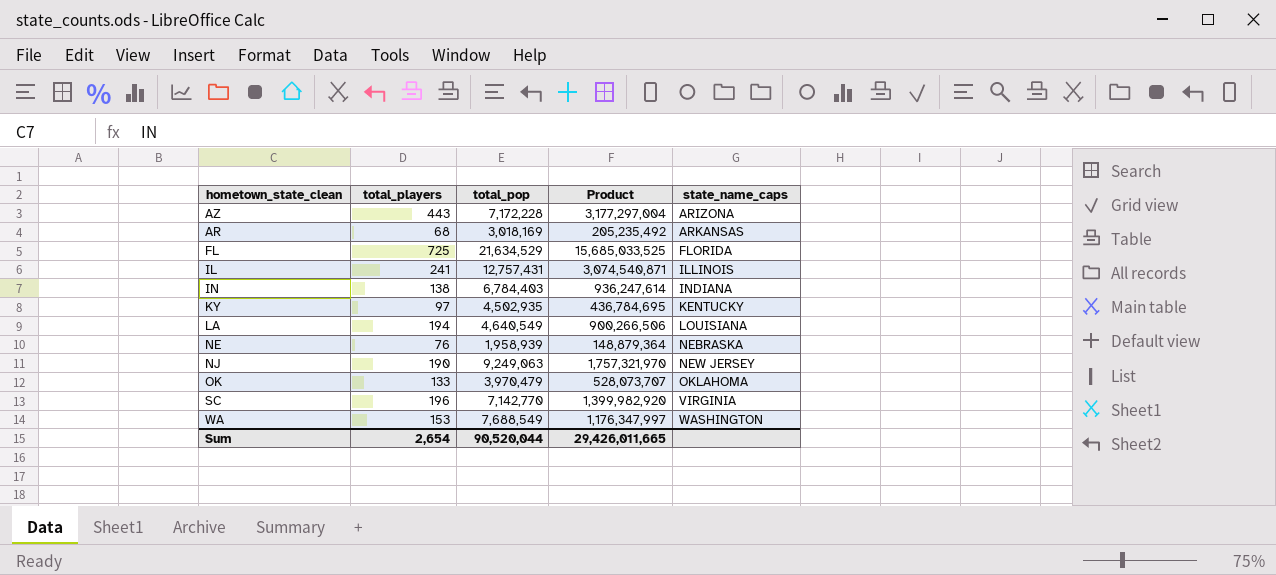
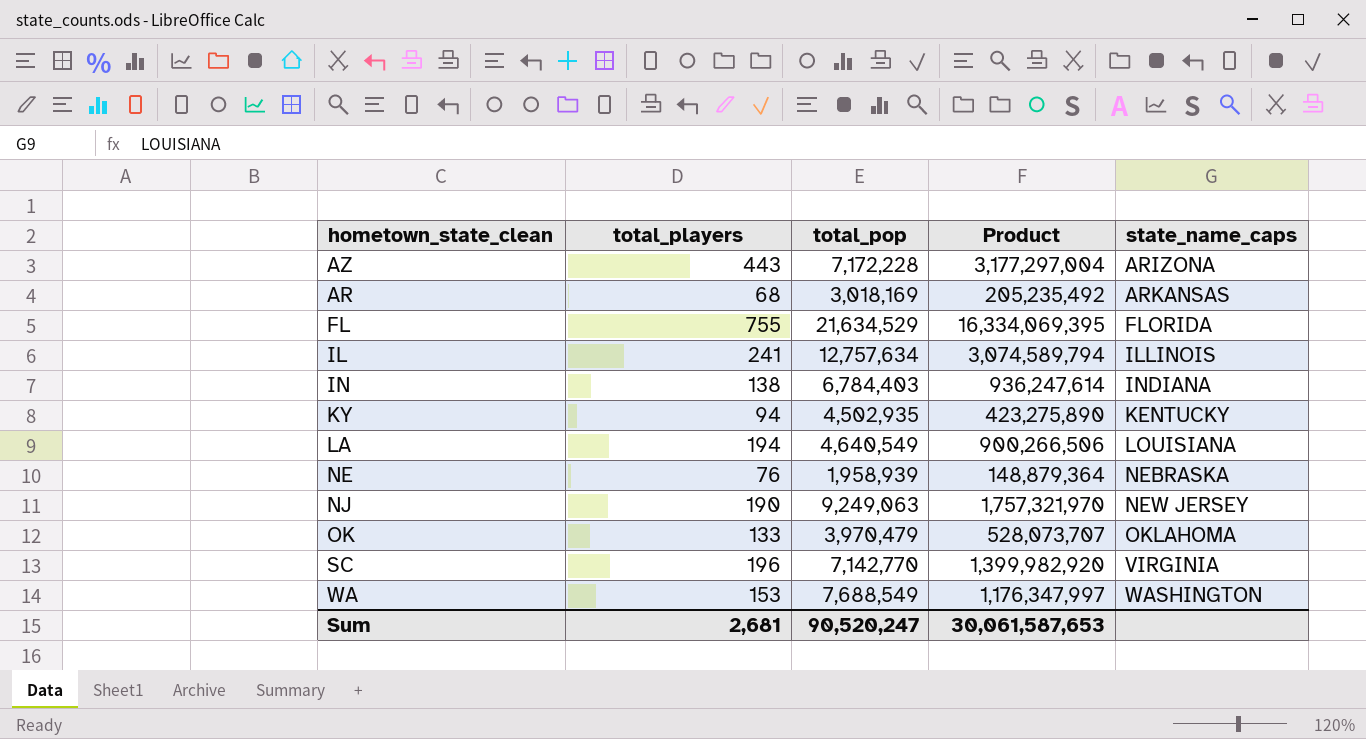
FL | total_players: 725 -> 755
FL | Product: 15,685,033,525 -> 16,334,069,395
IL | total_pop: 12,757,431 -> 12,757,634
IL | Product: 3,074,540,871 -> 3,074,589,794
KY | total_players: 97 -> 94
KY | Product: 436,784,695 -> 423,275,890
Sum | total_players: 2,654 -> 2,681
Sum | total_pop: 90,520,044 -> 90,520,247
Sum | Product: 29,426,011,665 -> 30,061,587,653

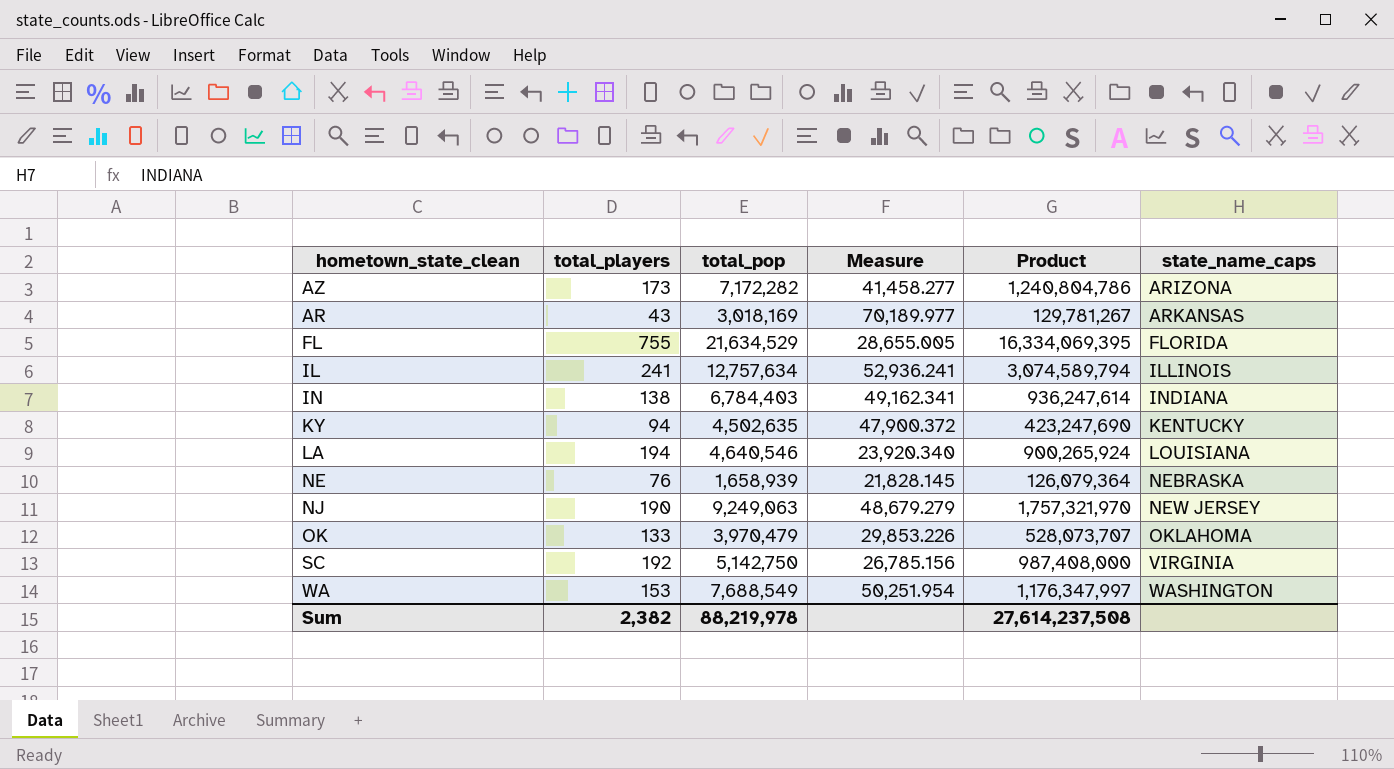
column Measure | formula: none -> [total_pop] / [total_players]
AZ | total_players: 443 -> 173
AZ | total_pop: 7,172,228 -> 7,172,282
AZ | Product: 3,177,297,004 -> 1,240,804,786
AR | total_players: 68 -> 43
AR | Product: 205,235,492 -> 129,781,267
KY | total_pop: 4,502,935 -> 4,502,635
KY | Product: 423,275,890 -> 423,247,690
LA | total_pop: 4,640,549 -> 4,640,546
LA | Product: 900,266,506 -> 900,265,924
NE | total_pop: 1,958,939 -> 1,658,939
NE | Product: 148,879,364 -> 126,079,364
SC | total_players: 196 -> 192
SC | total_pop: 7,142,770 -> 5,142,750
SC | Product: 1,399,982,920 -> 987,408,000
Sum | total_players: 2,681 -> 2,382
Sum | total_pop: 90,520,247 -> 88,219,978
Sum | Product: 30,061,587,653 -> 27,614,237,508

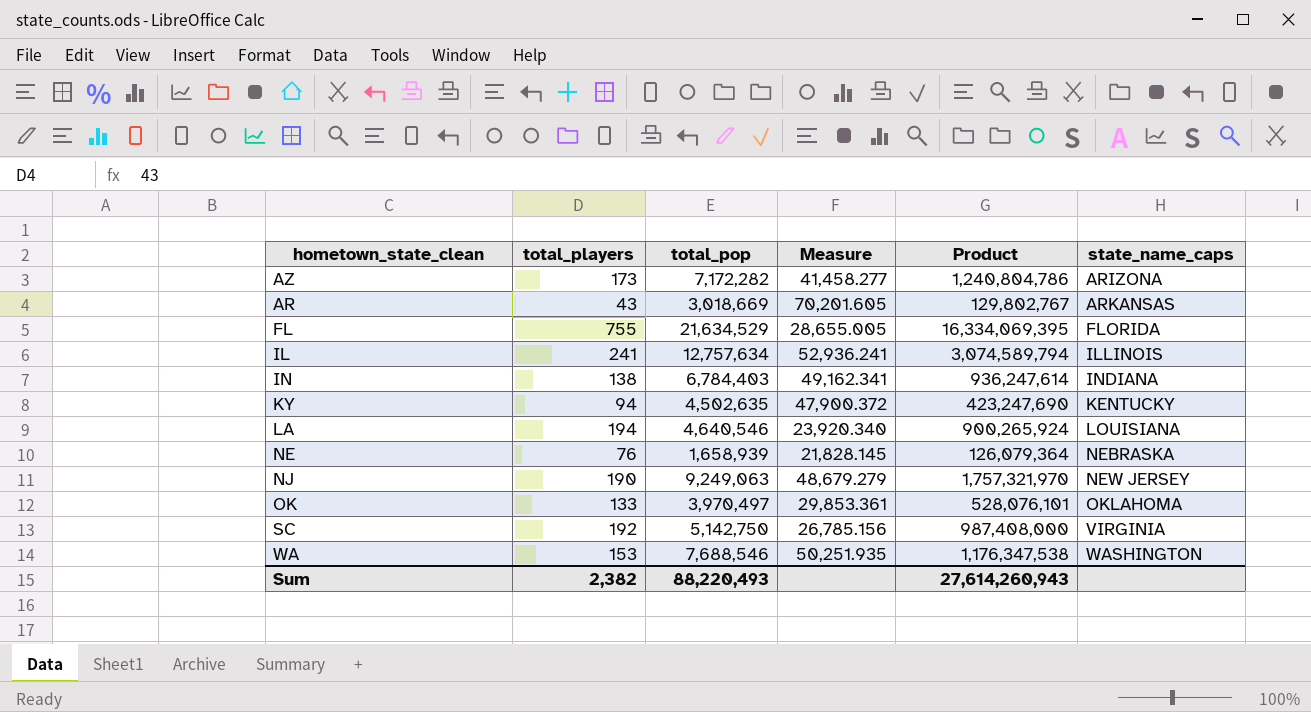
AR | total_pop: 3,018,169 -> 3,018,669
AR | Measure: 70,189.977 -> 70,201.605
AR | Product: 129,781,267 -> 129,802,767
OK | total_pop: 3,970,479 -> 3,970,497
OK | Measure: 29,853.226 -> 29,853.361
OK | Product: 528,073,707 -> 528,076,101
WA | total_pop: 7,688,549 -> 7,688,546
WA | Measure: 50,251.954 -> 50,251.935
WA | Product: 1,176,347,997 -> 1,176,347,538
Sum | total_pop: 88,219,978 -> 88,220,493
Sum | Product: 27,614,237,508 -> 27,614,260,943

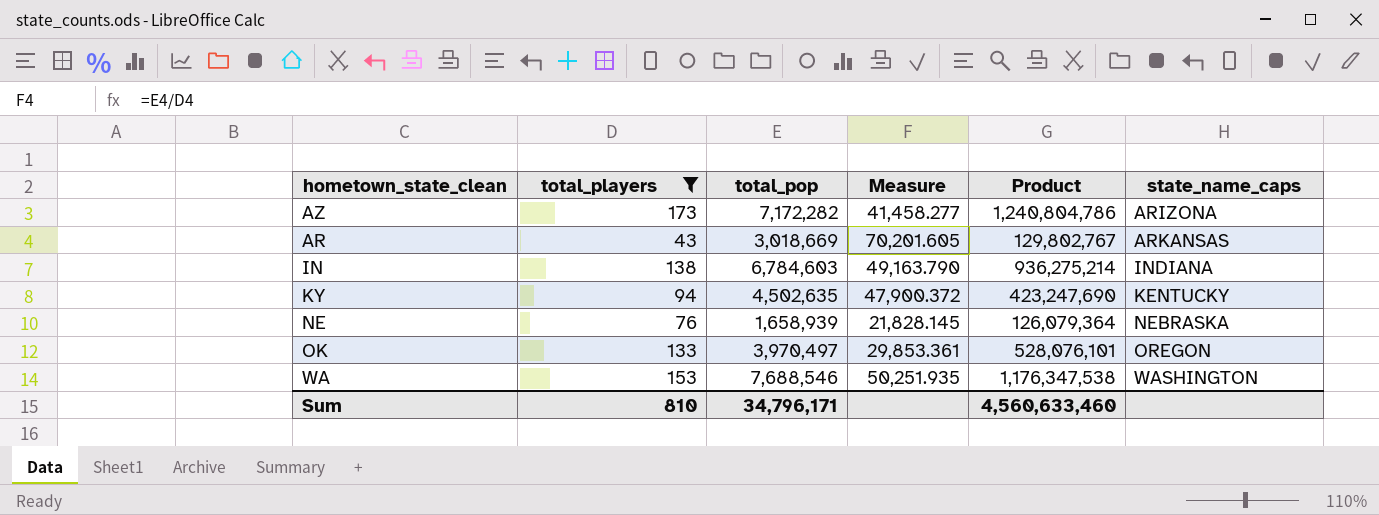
filter: none -> total_players <= 173
IN | total_pop: 6,784,403 -> 6,784,603
IN | Measure: 49,162.341 -> 49,163.790
IN | Product: 936,247,614 -> 936,275,214
OK | state_name_caps: OKLAHOMA -> OREGON
Sum | total_players: 2,382 -> 810
Sum | total_pop: 88,220,493 -> 34,796,171
Sum | Product: 27,614,260,943 -> 4,560,633,460

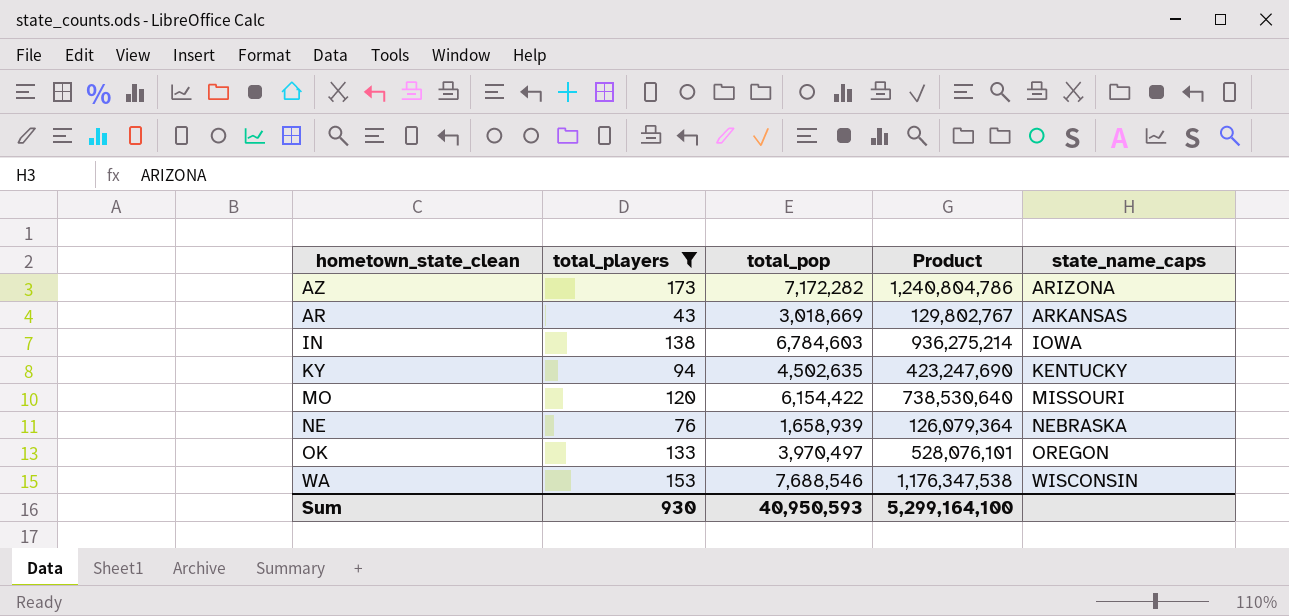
column Measure | formula: [total_pop] / [total_players] -> none
IN | state_name_caps: INDIANA -> IOWA
row MO: none -> 120 | 6,154,422 | 738,530,640 | MISSOURI
WA | state_name_caps: WASHINGTON -> WISCONSIN
Sum | total_players: 810 -> 930
Sum | total_pop: 34,796,171 -> 40,950,593
Sum | Product: 4,560,633,460 -> 5,299,164,100

